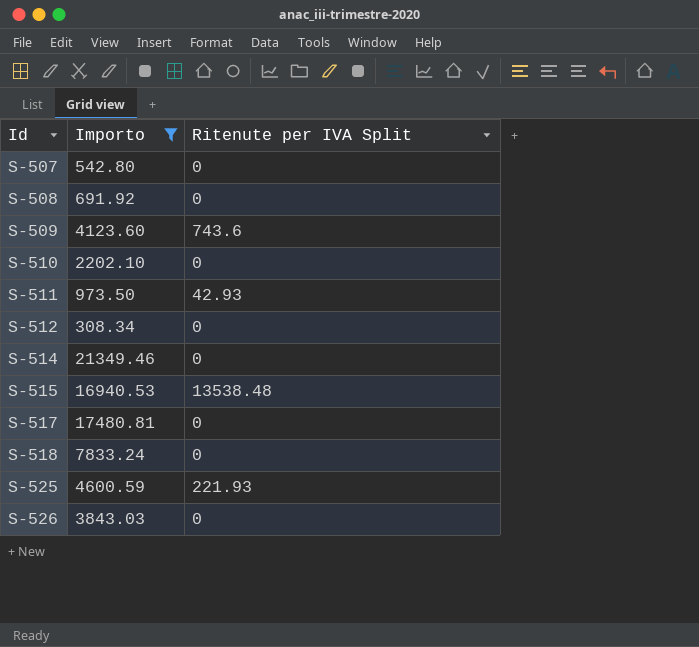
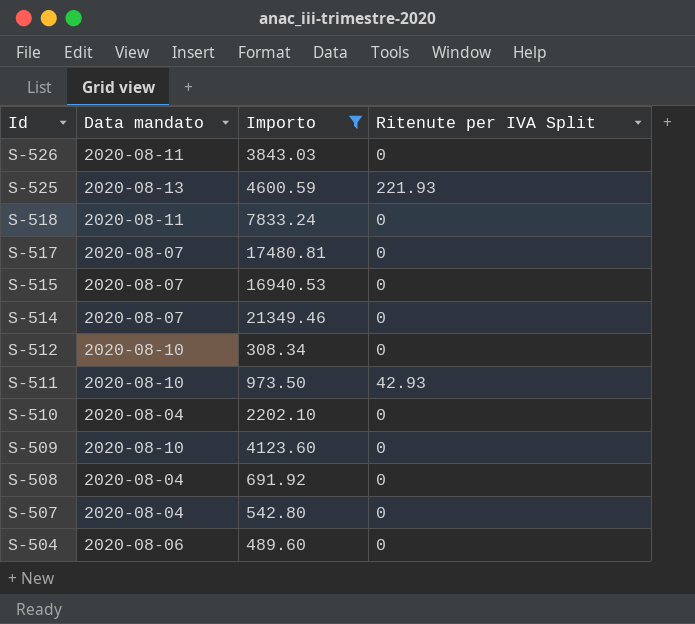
row order: Id ascending -> Id descending
column Data mandato | position: none -> 2
S-515 | Ritenute per IVA Split: 13538.48 -> 0
S-509 | Ritenute per IVA Split: 743.6 -> 0
row S-504: none -> 2020-08-06 | 489.60 | 0

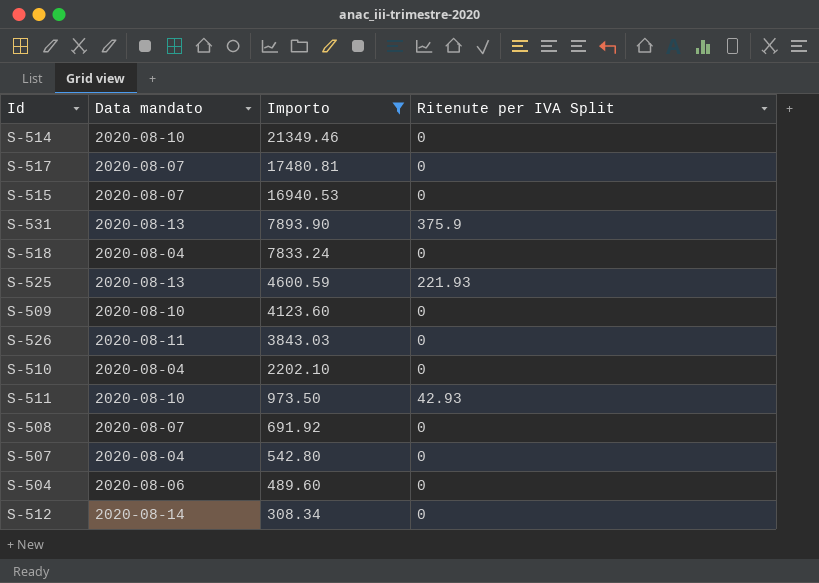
row order: Id descending -> Importo descending
S-514 | Data mandato: 2020-08-07 -> 2020-08-10
row S-531: none -> 2020-08-13 | 7893.90 | 375.9
S-518 | Data mandato: 2020-08-11 -> 2020-08-04
S-508 | Data mandato: 2020-08-04 -> 2020-08-07
S-512 | Data mandato: 2020-08-10 -> 2020-08-14

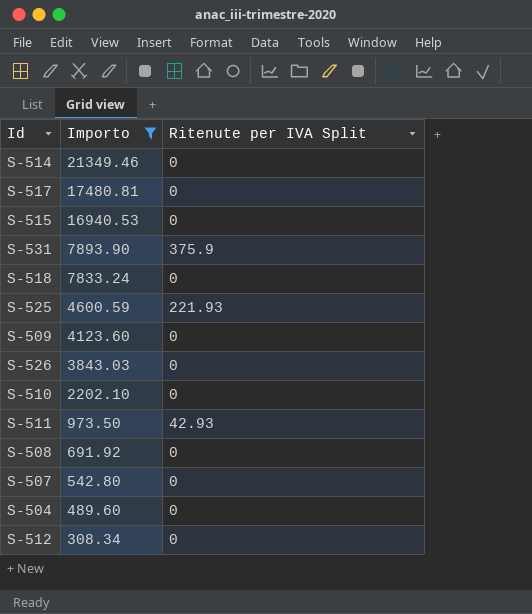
column Data mandato | position: 2 -> none

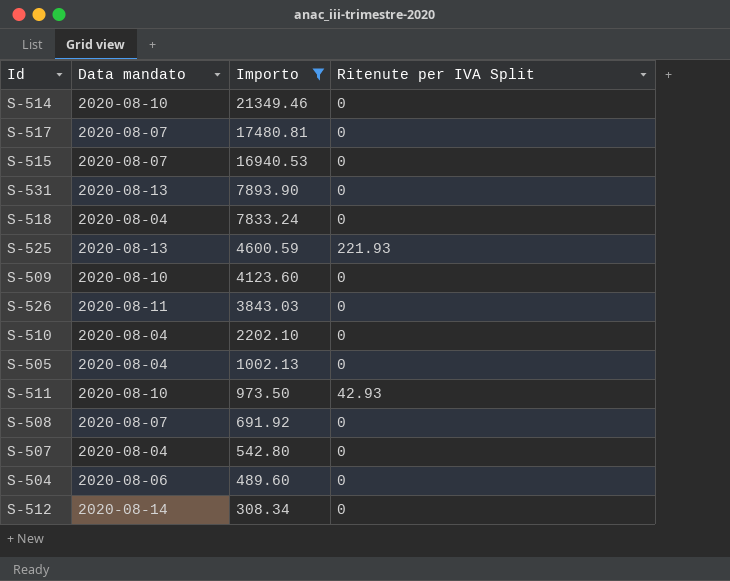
column Data mandato | position: none -> 2
S-531 | Ritenute per IVA Split: 375.9 -> 0
row S-505: none -> 2020-08-04 | 1002.13 | 0

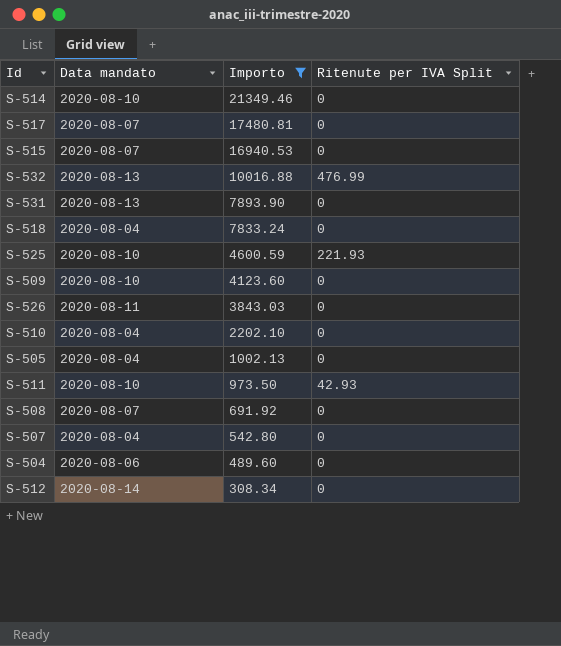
row S-532: none -> 2020-08-13 | 10016.88 | 476.99
S-525 | Data mandato: 2020-08-13 -> 2020-08-10

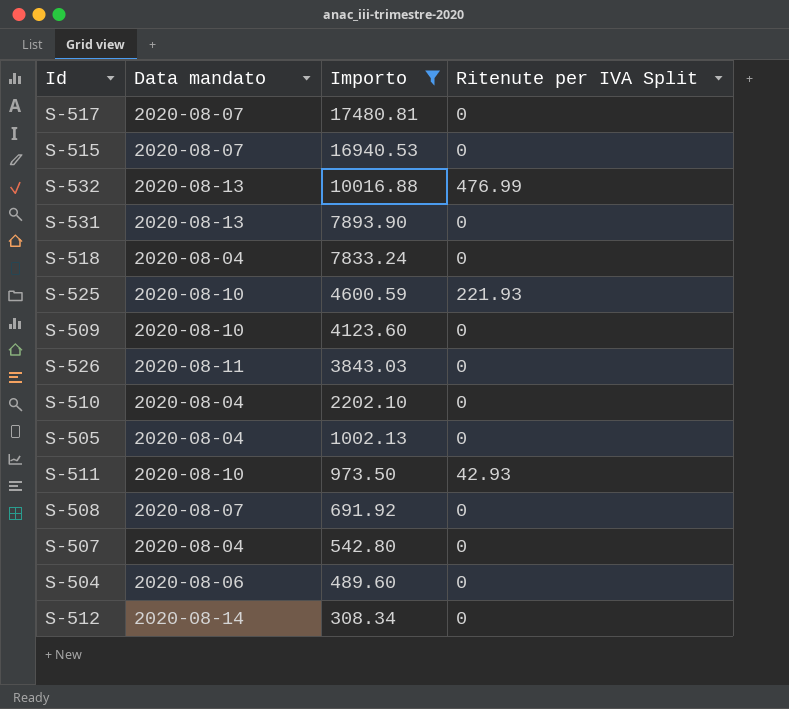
row S-514: 2020-08-10 | 21349.46 | 0 -> none

